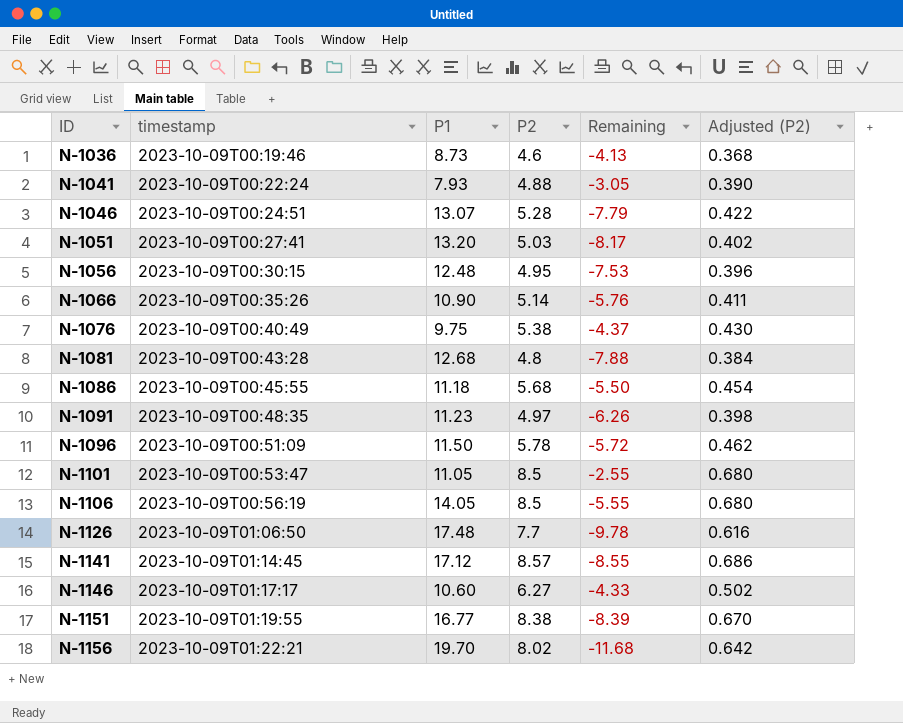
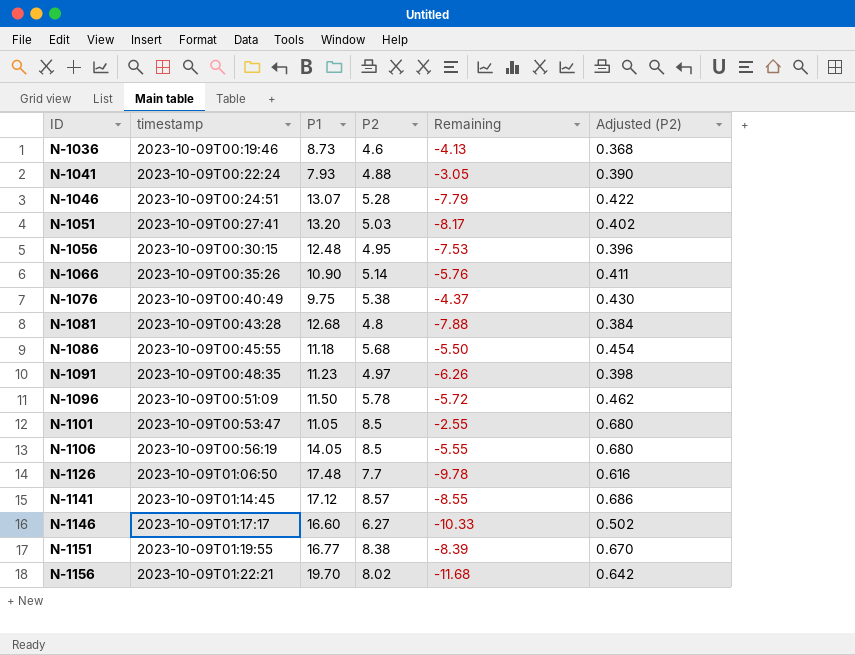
N-1146 | P1: 10.60 -> 16.60
N-1146 | Remaining: -4.33 -> -10.33

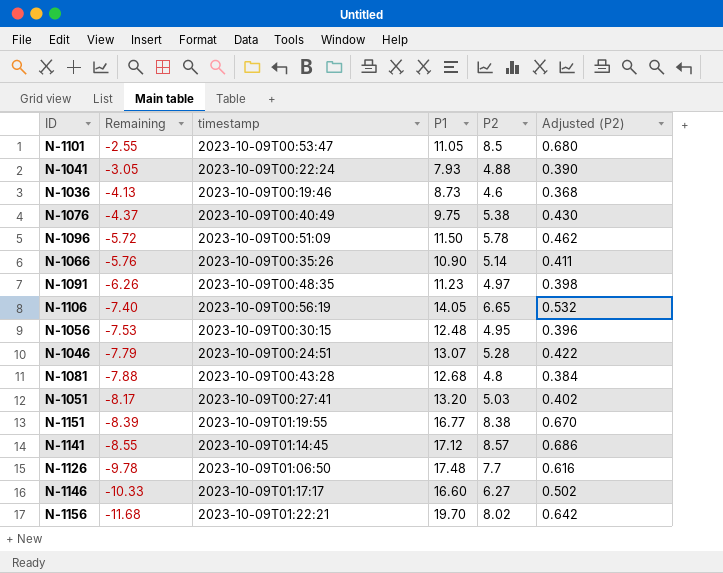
row order: ID ascending -> Remaining descending
column Remaining | position: 5 -> 2
row N-1086: 2023-10-09T00:45:55 | 11.18 | 5.68 | -5.50 | 0.454 -> none
N-1106 | Remaining: -5.55 -> -7.40
N-1106 | P2: 8.5 -> 6.65
N-1106 | Adjusted (P2): 0.680 -> 0.532

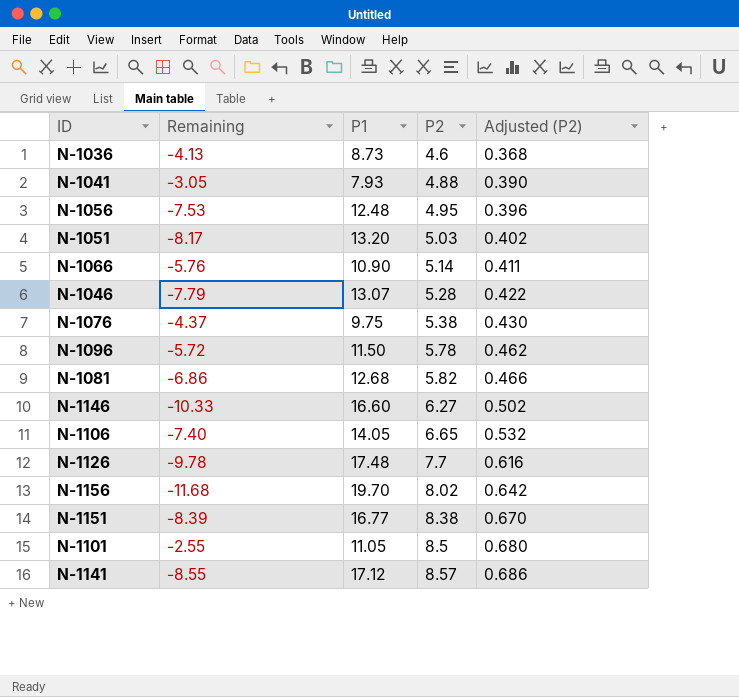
row order: Remaining descending -> P2 ascending
column timestamp | position: 3 -> none
row N-1091: -6.26 | 2023-10-09T00:48:35 | 11.23 | 4.97 | 0.398 -> none
N-1081 | Remaining: -7.88 -> -6.86
N-1081 | P2: 4.8 -> 5.82
N-1081 | Adjusted (P2): 0.384 -> 0.466

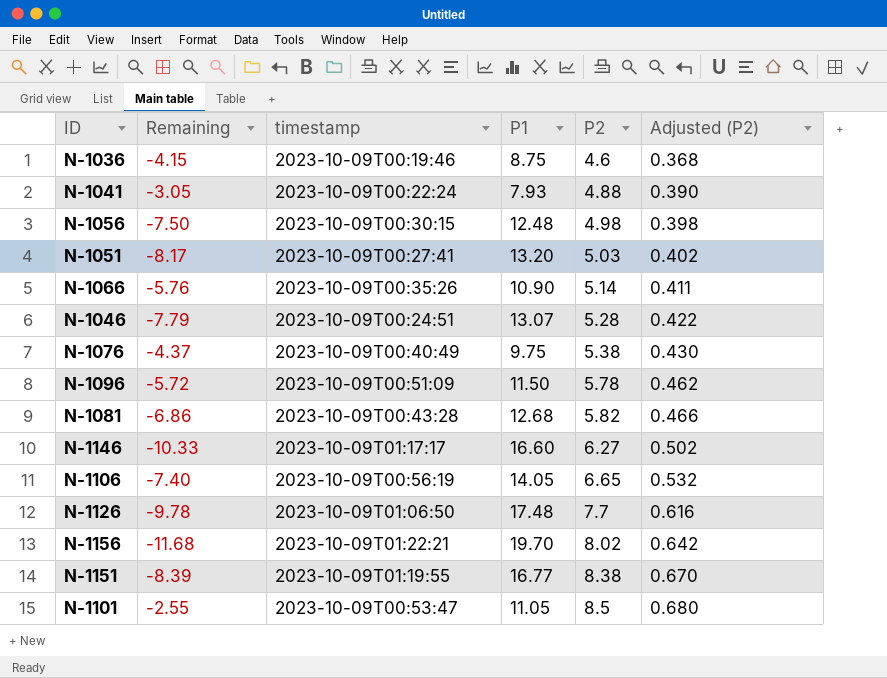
column timestamp | position: none -> 3
row N-1141: -8.55 | 17.12 | 8.57 | 0.686 -> none
N-1036 | Remaining: -4.13 -> -4.15
N-1036 | P1: 8.73 -> 8.75
N-1056 | Remaining: -7.53 -> -7.50
N-1056 | P2: 4.95 -> 4.98
N-1056 | Adjusted (P2): 0.396 -> 0.398

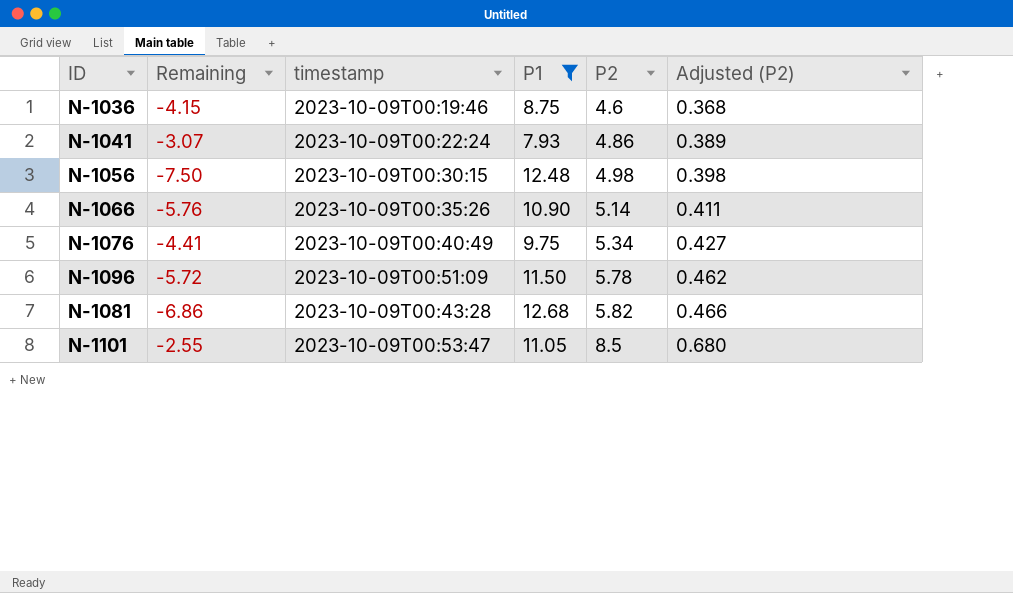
filter: none -> P1 <= 12.68
N-1041 | Remaining: -3.05 -> -3.07
N-1041 | P2: 4.88 -> 4.86
N-1041 | Adjusted (P2): 0.390 -> 0.389
N-1076 | Remaining: -4.37 -> -4.41
N-1076 | P2: 5.38 -> 5.34
N-1076 | Adjusted (P2): 0.430 -> 0.427

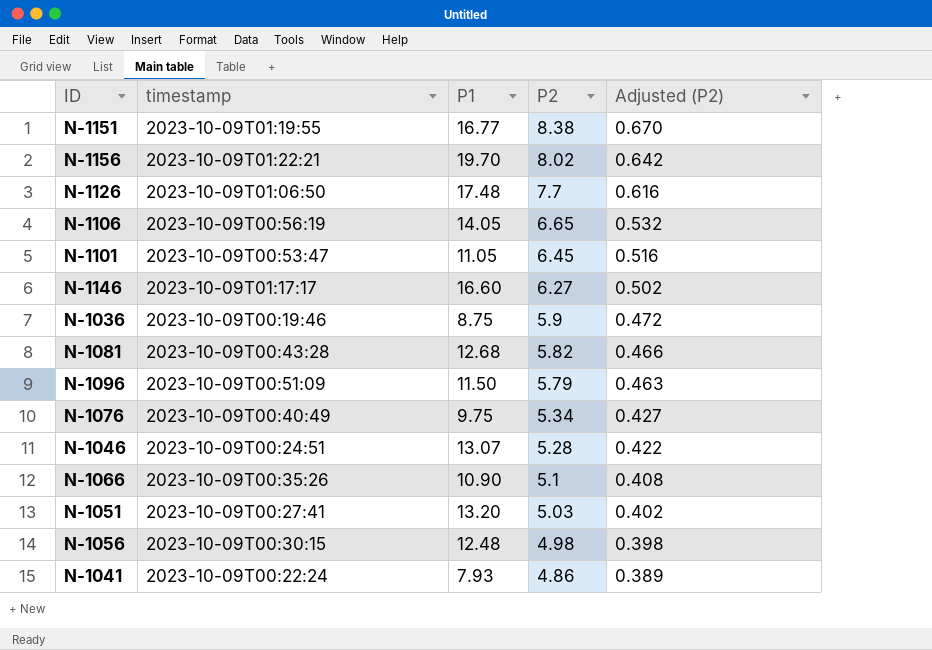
filter: P1 <= 12.68 -> none
row order: P2 ascending -> P2 descending
column Remaining | formula: [P2] - [P1] -> none
N-1101 | P2: 8.5 -> 6.45
N-1101 | Adjusted (P2): 0.680 -> 0.516
N-1036 | P2: 4.6 -> 5.9
N-1036 | Adjusted (P2): 0.368 -> 0.472
N-1096 | P2: 5.78 -> 5.79
N-1096 | Adjusted (P2): 0.462 -> 0.463
N-1066 | P2: 5.14 -> 5.1
N-1066 | Adjusted (P2): 0.411 -> 0.408

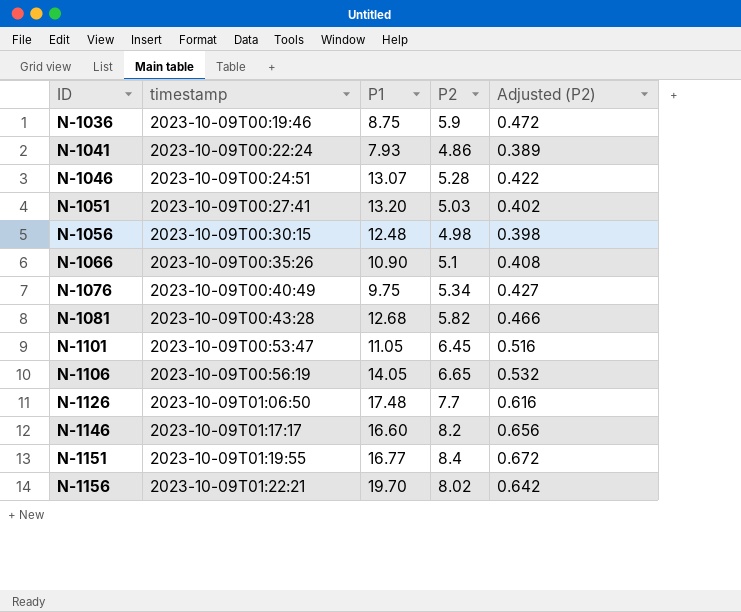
row order: P2 descending -> ID ascending
row N-1096: 2023-10-09T00:51:09 | 11.50 | 5.79 | 0.463 -> none
N-1146 | P2: 6.27 -> 8.2
N-1146 | Adjusted (P2): 0.502 -> 0.656
N-1151 | P2: 8.38 -> 8.4
N-1151 | Adjusted (P2): 0.670 -> 0.672

